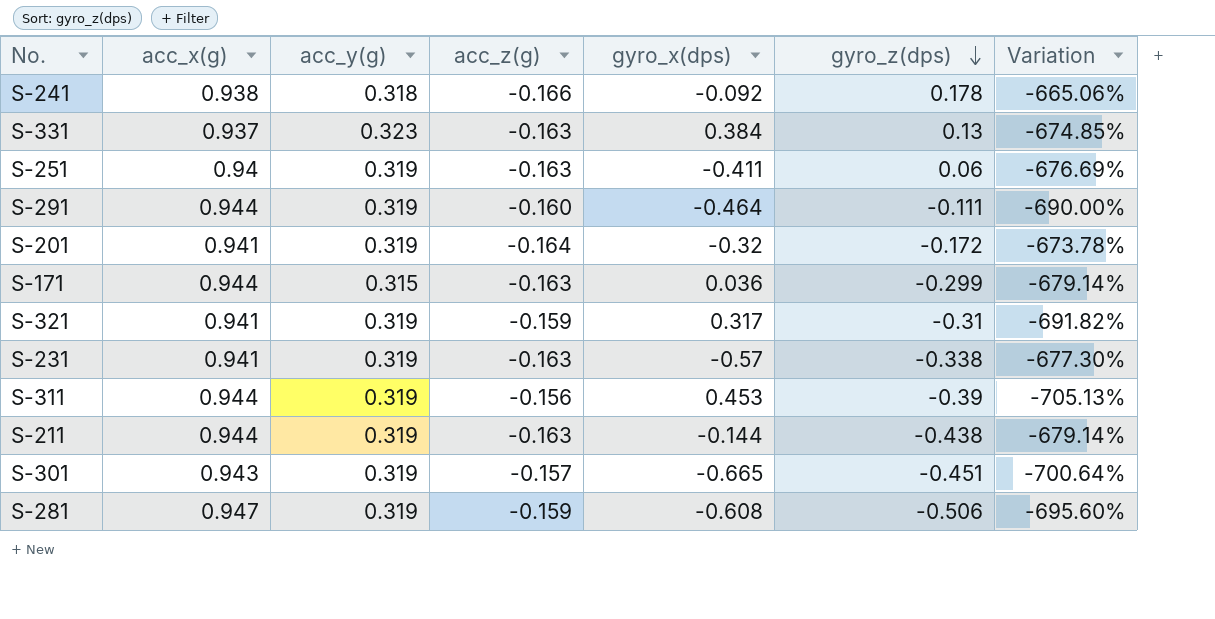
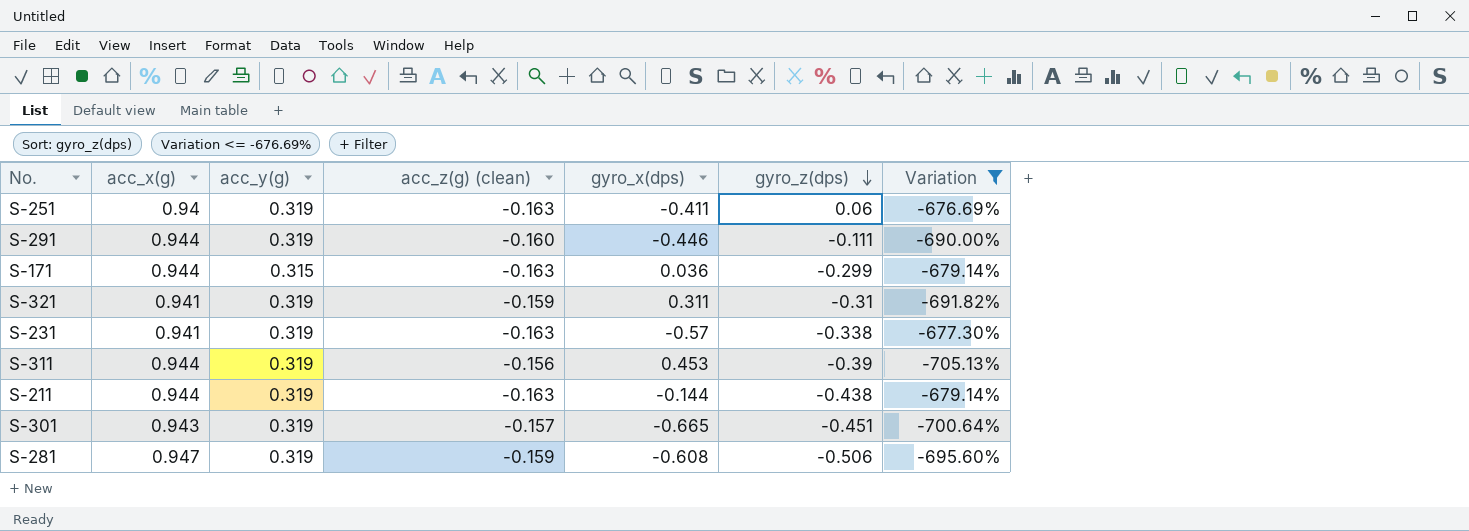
filter: none -> Variation <= -676.69%
column name: acc_z(g) -> acc_z(g) (clean)
S-291 | gyro_x(dps): -0.464 -> -0.446
S-321 | gyro_x(dps): 0.317 -> 0.311

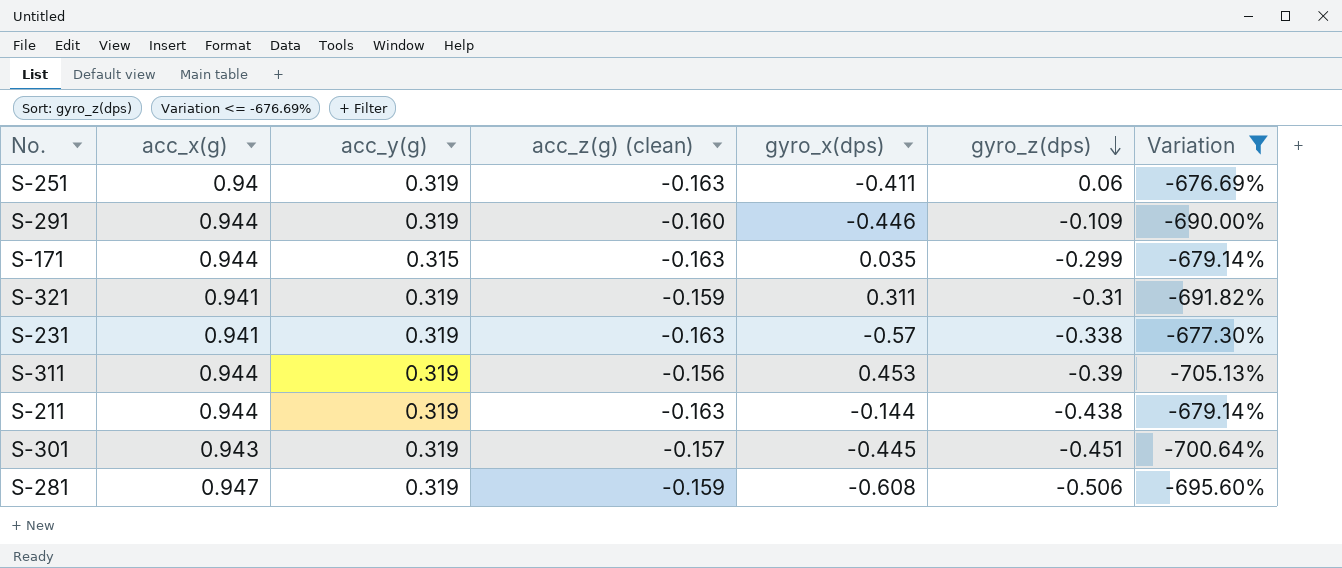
S-291 | gyro_z(dps): -0.111 -> -0.109
S-171 | gyro_x(dps): 0.036 -> 0.035
S-301 | gyro_x(dps): -0.665 -> -0.445

